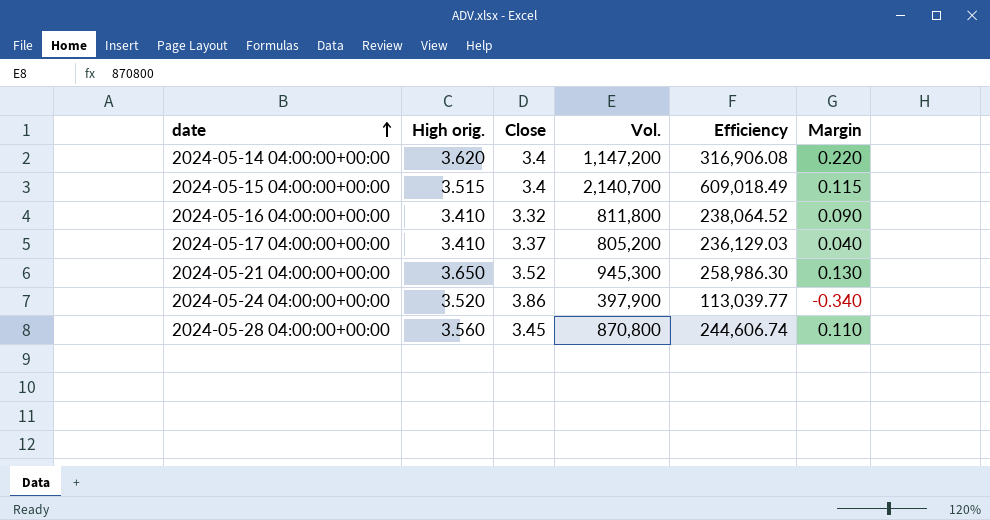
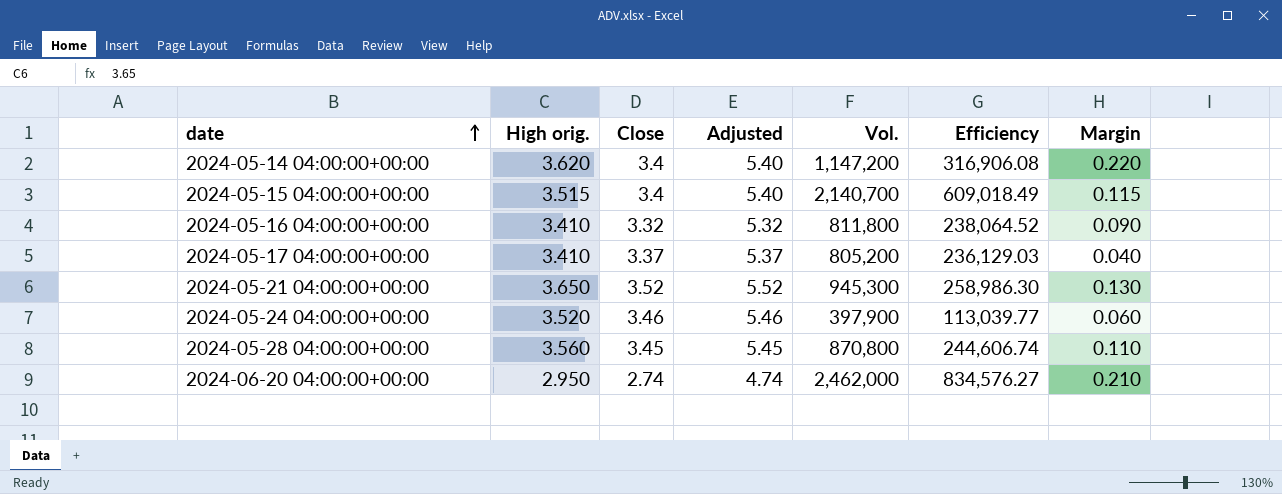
column Adjusted | formula: none -> [Close] + 2
2024-05-24 04:00:00+00:00 | Close: 3.86 -> 3.46
2024-05-24 04:00:00+00:00 | Margin: -0.340 -> 0.060
row 2024-06-20 04:00:00+00:00: none -> 2.950 | 2.74 | 4.74 | 2,462,000 | 834,576.27 | 0.210

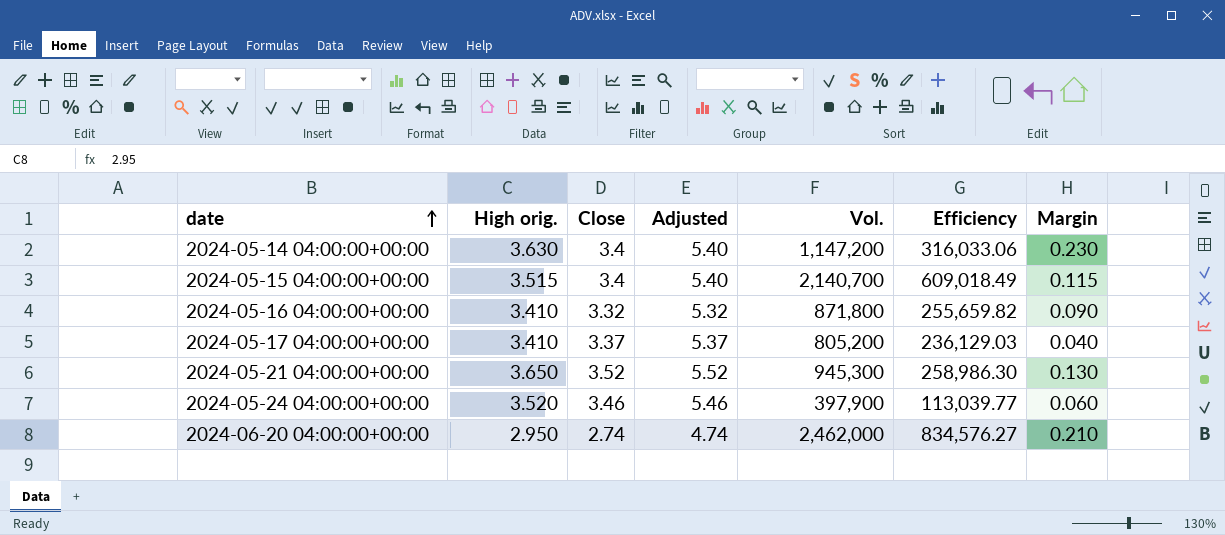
row 2024-05-28 04:00:00+00:00: 3.560 | 3.45 | 5.45 | 870,800 | 244,606.74 | 0.110 -> none
2024-05-14 04:00:00+00:00 | High orig.: 3.620 -> 3.630
2024-05-14 04:00:00+00:00 | Efficiency: 316,906.08 -> 316,033.06
2024-05-14 04:00:00+00:00 | Margin: 0.220 -> 0.230
2024-05-16 04:00:00+00:00 | Vol.: 811,800 -> 871,800
2024-05-16 04:00:00+00:00 | Efficiency: 238,064.52 -> 255,659.82

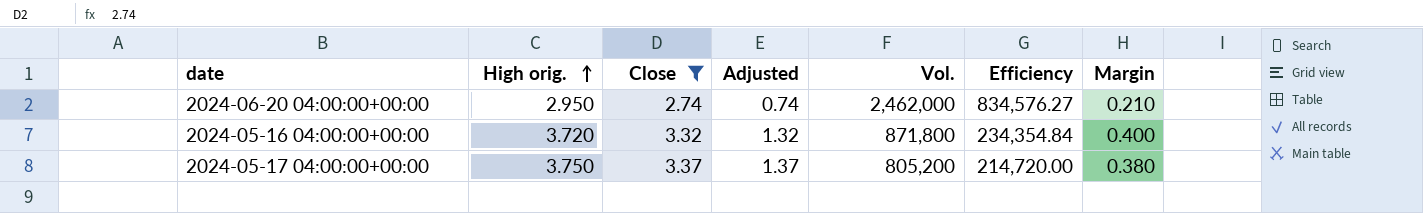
filter: none -> Close <= 3.37
row order: date ascending -> High orig. ascending
column Adjusted | formula: [Close] + 2 -> [Close] - 2
2024-05-16 04:00:00+00:00 | High orig.: 3.410 -> 3.720
2024-05-16 04:00:00+00:00 | Efficiency: 255,659.82 -> 234,354.84
2024-05-16 04:00:00+00:00 | Margin: 0.090 -> 0.400
2024-05-17 04:00:00+00:00 | High orig.: 3.410 -> 3.750
2024-05-17 04:00:00+00:00 | Efficiency: 236,129.03 -> 214,720.00
2024-05-17 04:00:00+00:00 | Margin: 0.040 -> 0.380

